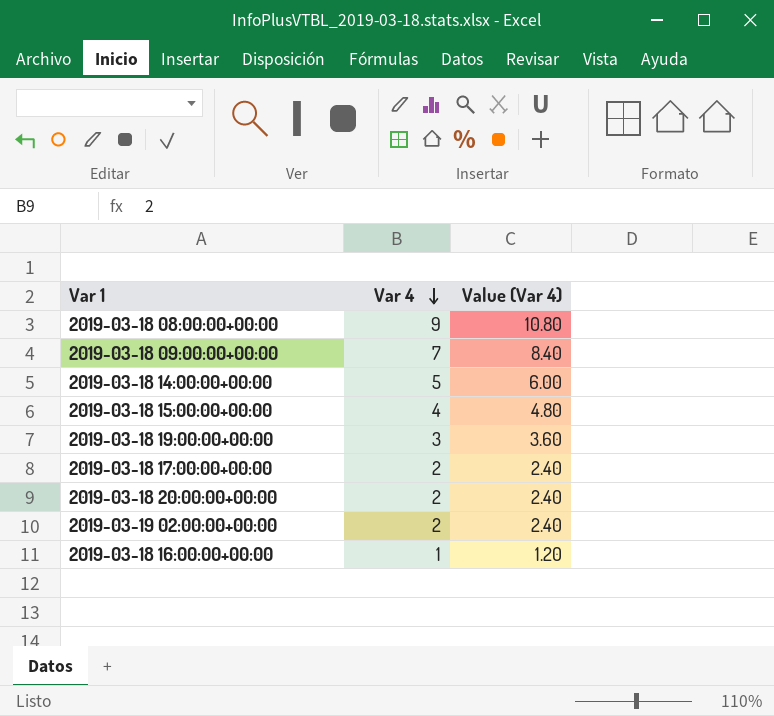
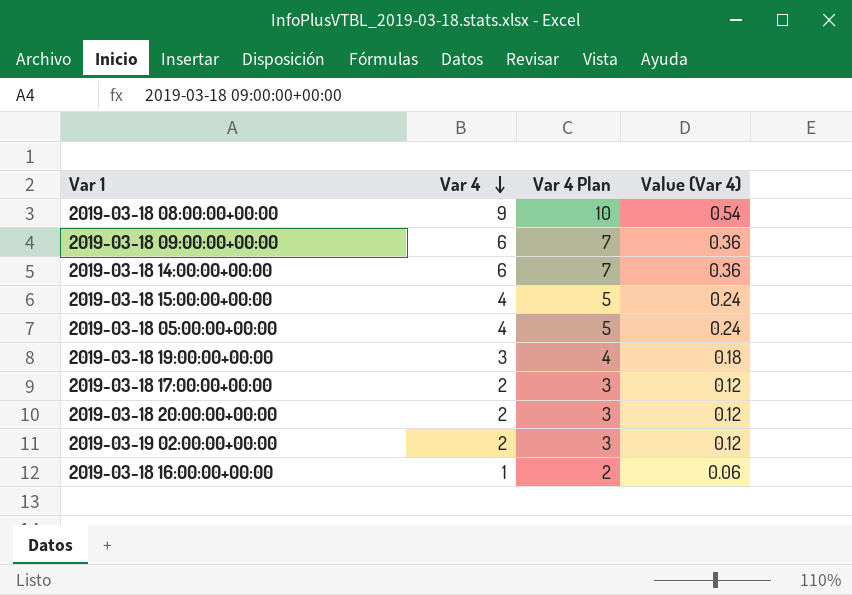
column Var 4 Plan | formula: none -> [Var 4] + 1
column Value (Var 4) | formula: [Var 4] * 1.2 -> [Var 4] * 0.06
2019-03-18 09:00:00+00:00 | Var 4: 7 -> 6
2019-03-18 14:00:00+00:00 | Var 4: 5 -> 6
row 2019-03-18 05:00:00+00:00: none -> 4 | 5 | 0.24

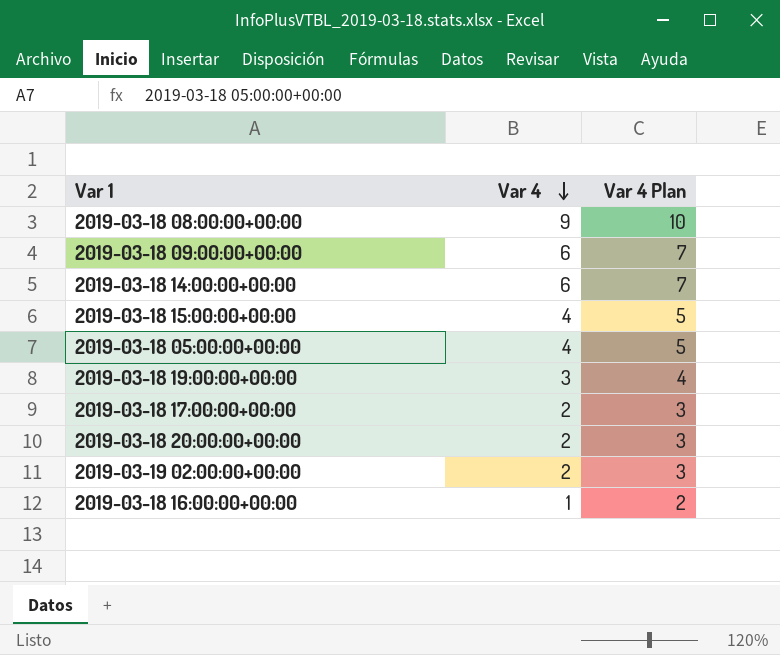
column Value (Var 4) | formula: [Var 4] * 0.06 -> none

